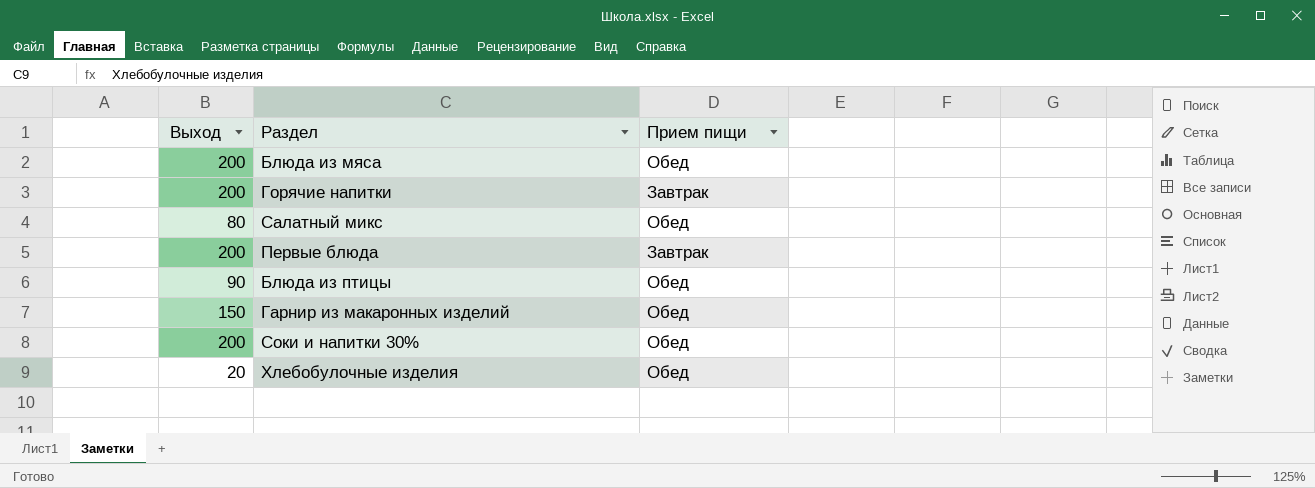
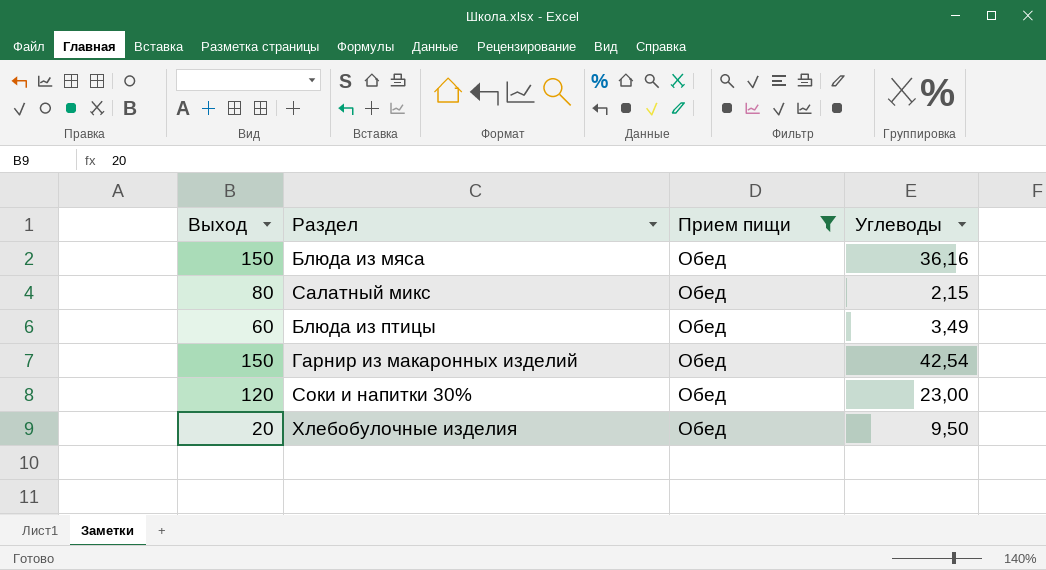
filter: none -> Прием пищи = Обед
column Углеводы | position: none -> 4
Блюда из мяса | Выход: 200 -> 150
Блюда из птицы | Выход: 90 -> 60
Соки и напитки 30% | Выход: 200 -> 120

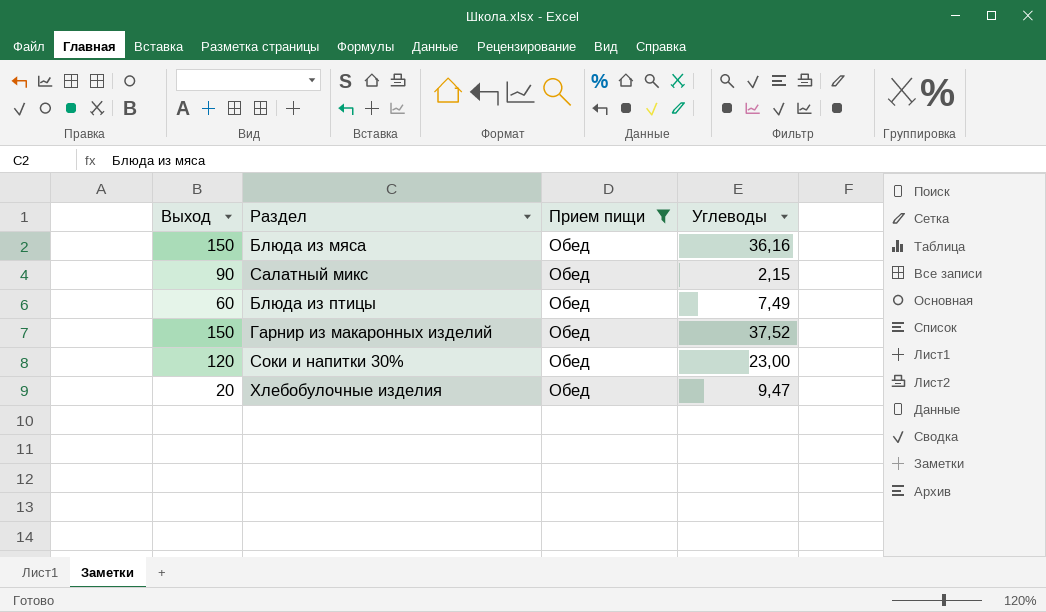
Салатный микс | Выход: 80 -> 90
Блюда из птицы | Углеводы: 3,49 -> 7,49
Гарнир из макаронных изделий | Углеводы: 42,54 -> 37,52
Хлебобулочные изделия | Углеводы: 9,50 -> 9,47

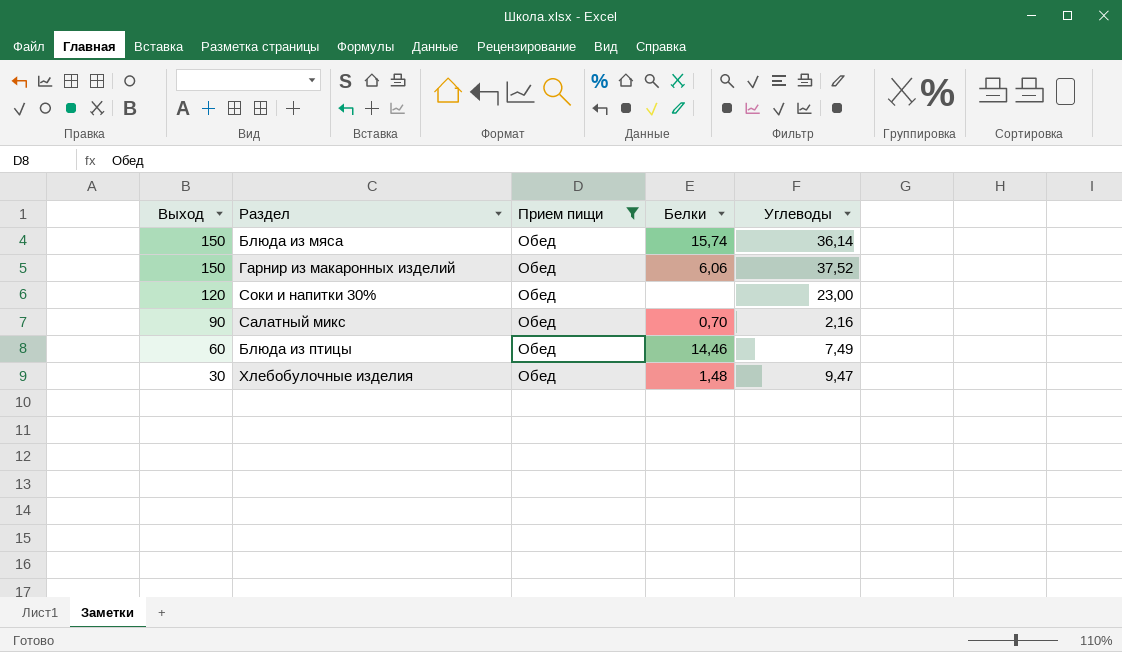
row order: none -> Выход descending
column Белки | position: none -> 4
Блюда из мяса | Углеводы: 36,16 -> 36,14
Салатный микс | Углеводы: 2,15 -> 2,16
Хлебобулочные изделия | Выход: 20 -> 30

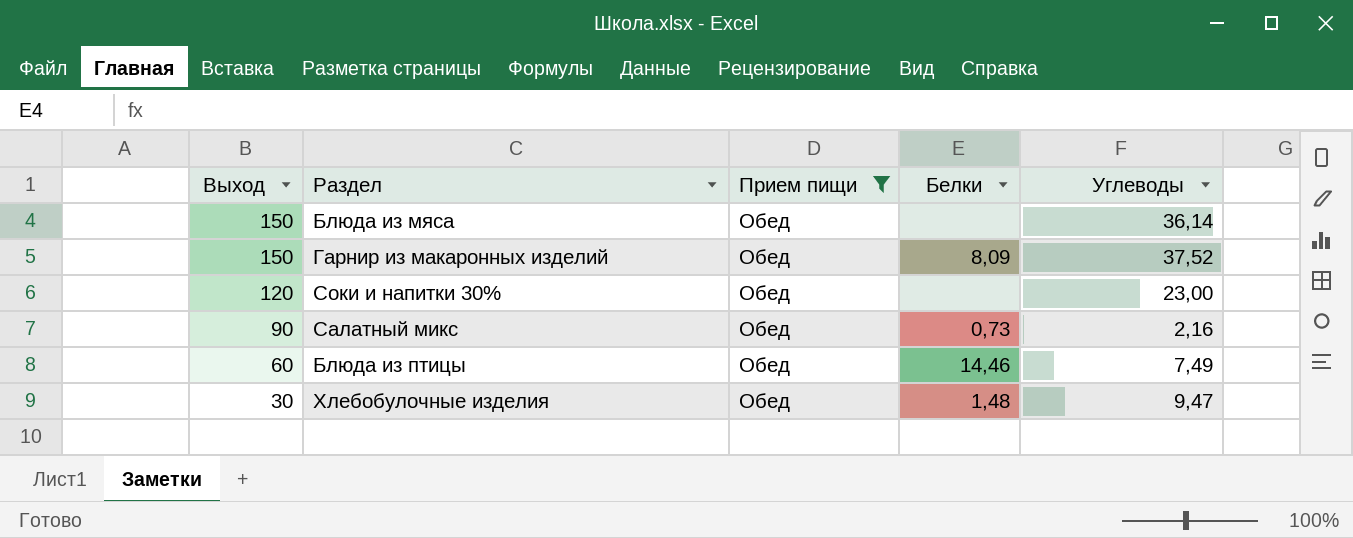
Блюда из мяса | Белки: 15,74 -> none
Гарнир из макаронных изделий | Белки: 6,06 -> 8,09
Салатный микс | Белки: 0,70 -> 0,73

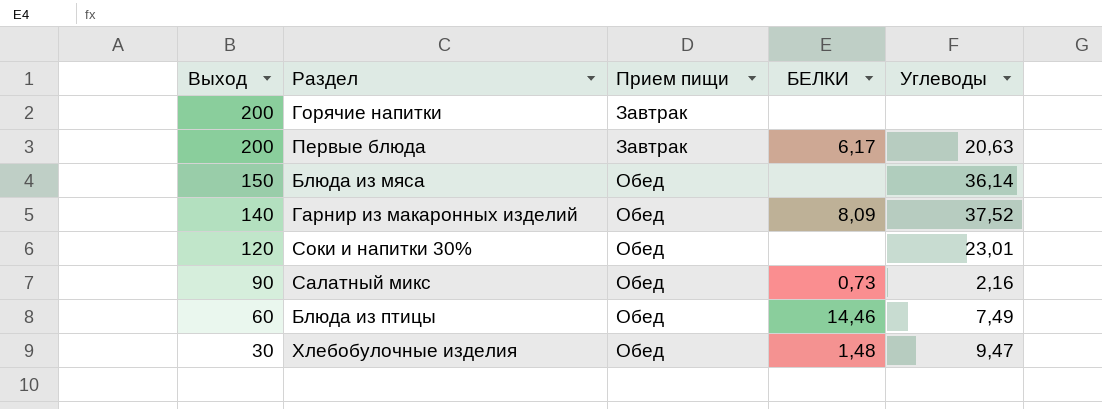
filter: Прием пищи = Обед -> none
column name: Белки -> БЕЛКИ
Гарнир из макаронных изделий | Выход: 150 -> 140
Соки и напитки 30% | Углеводы: 23,00 -> 23,01

